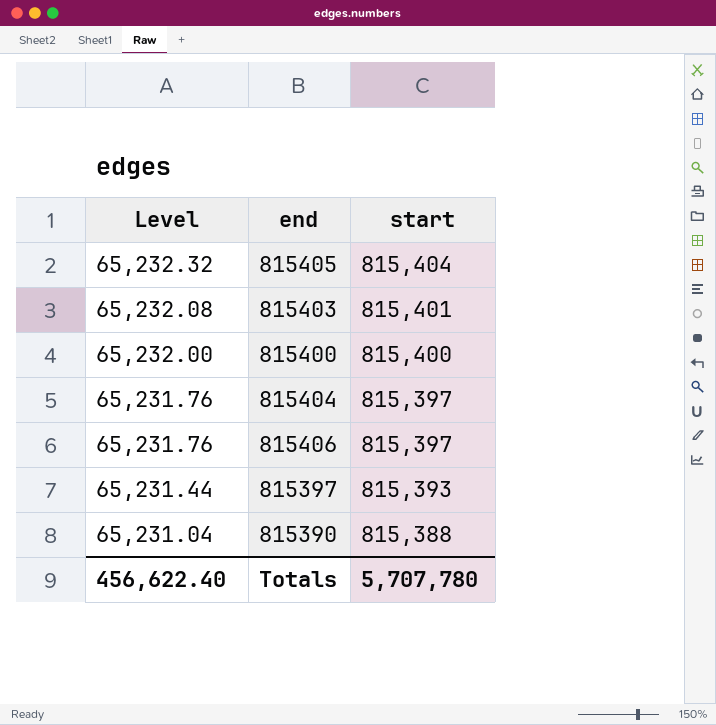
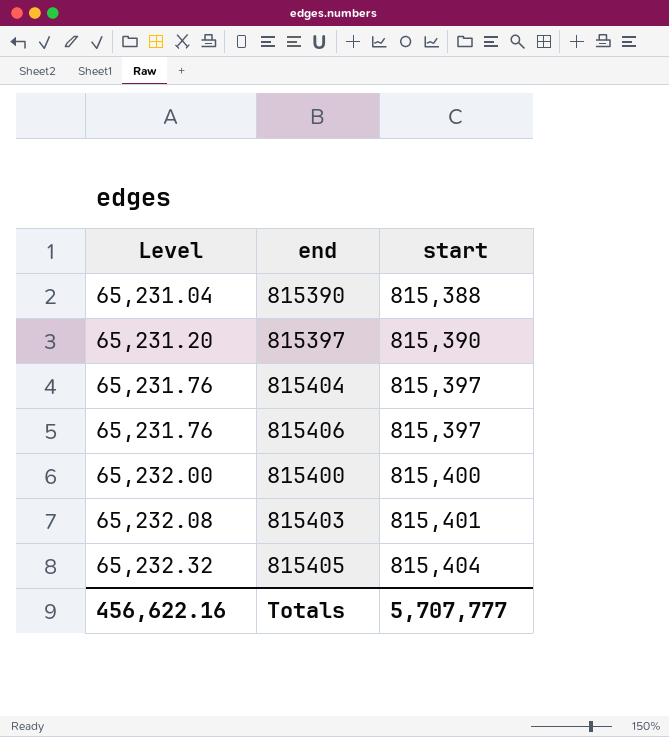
row order: Level descending -> Level ascending
815397 | Level: 65,231.44 -> 65,231.20
815397 | start: 815,393 -> 815,390
Totals | Level: 456,622.40 -> 456,622.16
Totals | start: 5,707,780 -> 5,707,777

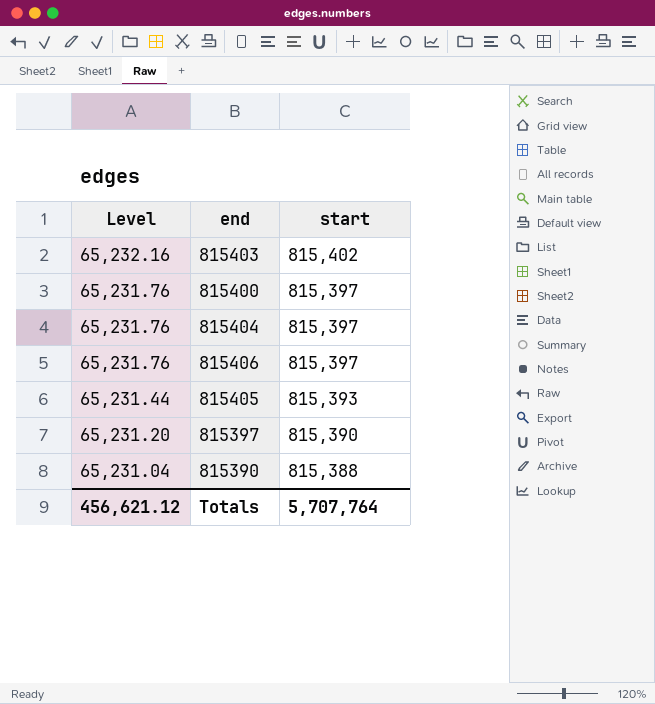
row order: Level ascending -> Level descending
815403 | Level: 65,232.08 -> 65,232.16
815403 | start: 815,401 -> 815,402
815400 | Level: 65,232.00 -> 65,231.76
815400 | start: 815,400 -> 815,397
815405 | Level: 65,232.32 -> 65,231.44
815405 | start: 815,404 -> 815,393
Totals | Level: 456,622.16 -> 456,621.12
Totals | start: 5,707,777 -> 5,707,764

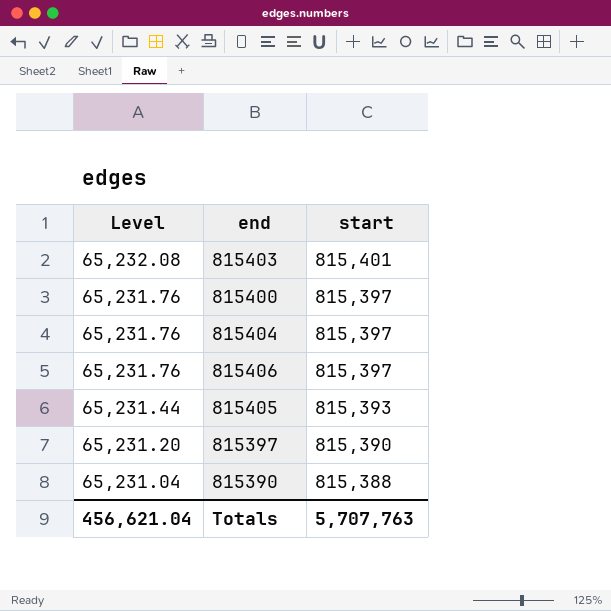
815403 | Level: 65,232.16 -> 65,232.08
815403 | start: 815,402 -> 815,401
Totals | Level: 456,621.12 -> 456,621.04
Totals | start: 5,707,764 -> 5,707,763

